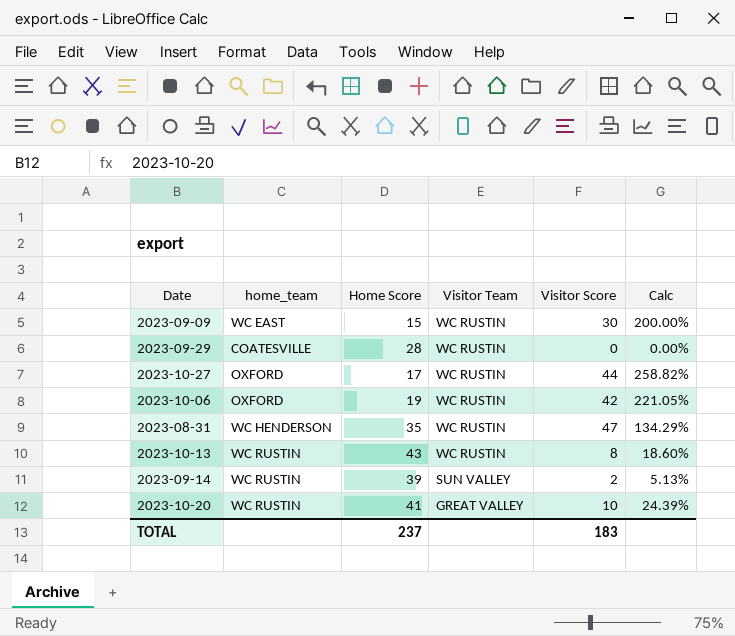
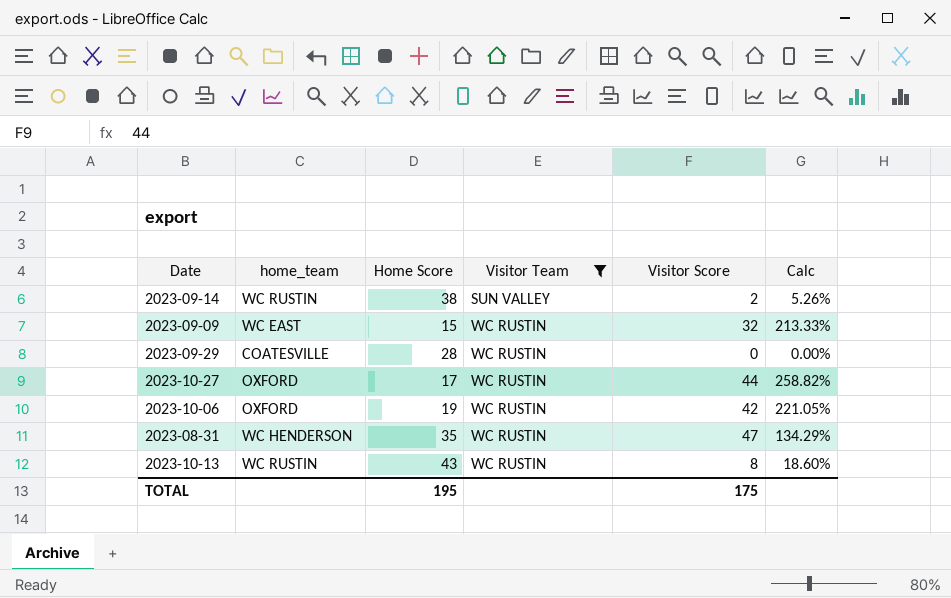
filter: none -> Visitor Team != GREAT VALLEY
row order: Visitor Team descending -> Visitor Team ascending
2023-09-14 | Home Score: 39 -> 38
2023-09-14 | Calc: 5.13% -> 5.26%
2023-09-09 | Visitor Score: 30 -> 32
2023-09-09 | Calc: 200.00% -> 213.33%
TOTAL | Home Score: 237 -> 195
TOTAL | Visitor Score: 183 -> 175

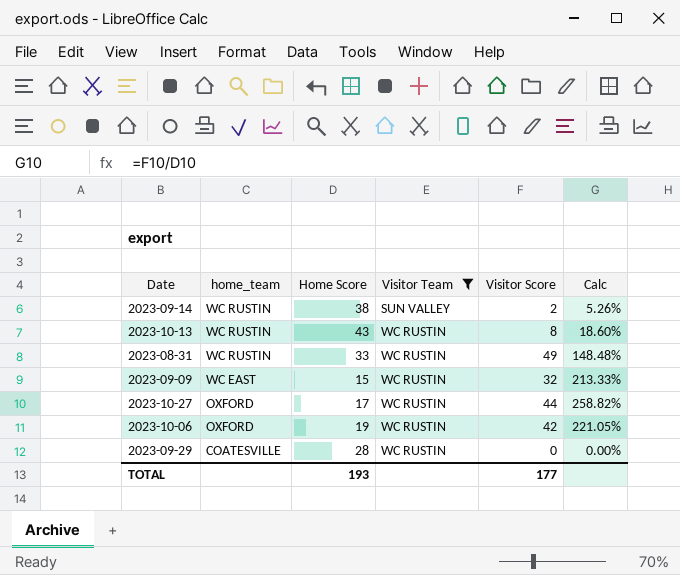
row order: Visitor Team ascending -> home_team descending
2023-08-31 | home_team: WC HENDERSON -> WC RUSTIN
2023-08-31 | Home Score: 35 -> 33
2023-08-31 | Visitor Score: 47 -> 49
2023-08-31 | Calc: 134.29% -> 148.48%
TOTAL | Home Score: 195 -> 193
TOTAL | Visitor Score: 175 -> 177

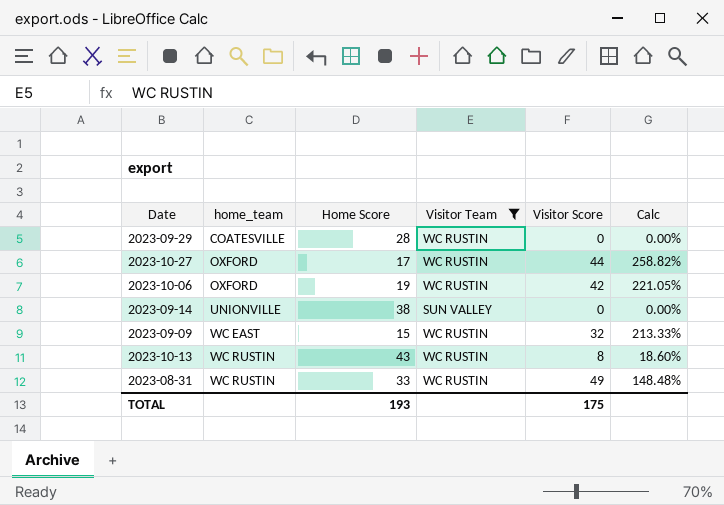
row order: home_team descending -> home_team ascending
2023-09-14 | home_team: WC RUSTIN -> UNIONVILLE
2023-09-14 | Visitor Score: 2 -> 0
2023-09-14 | Calc: 5.26% -> 0.00%
TOTAL | Visitor Score: 177 -> 175

